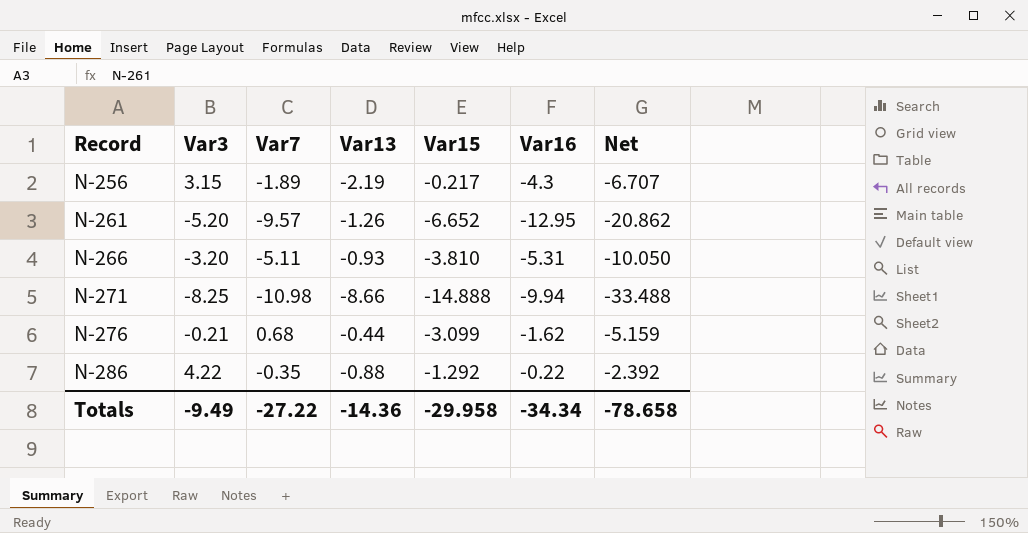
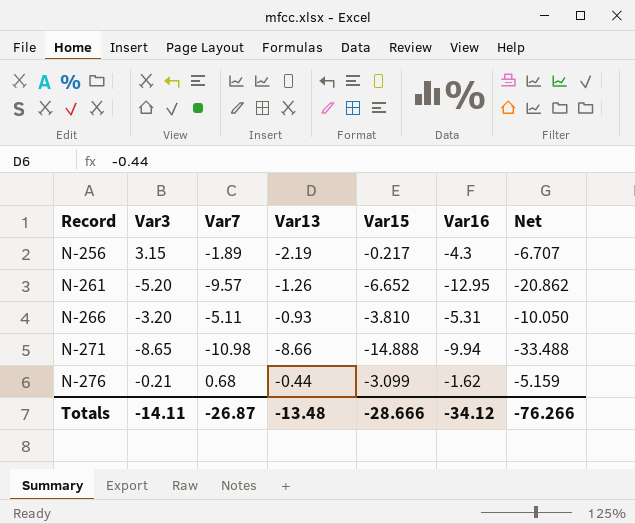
row N-286: 4.22 | -0.35 | -0.88 | -1.292 | -0.22 | -2.392 -> none
N-271 | Var3: -8.25 -> -8.65
Totals | Var3: -9.49 -> -14.11
Totals | Var7: -27.22 -> -26.87
Totals | Var13: -14.36 -> -13.48
Totals | Var15: -29.958 -> -28.666
Totals | Var16: -34.34 -> -34.12
Totals | Net: -78.658 -> -76.266

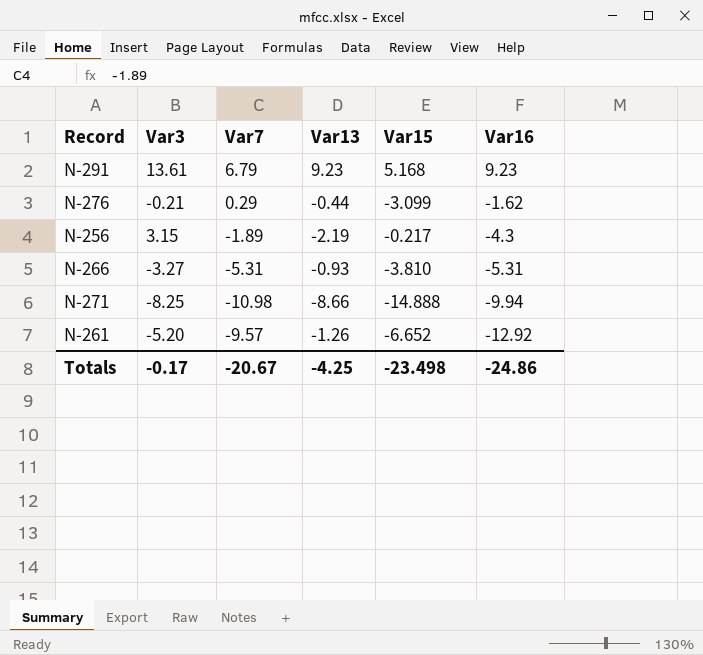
row order: Record ascending -> Var16 descending
column Net | formula: [Var13] + [Var15] + [Var16] -> none
row N-291: none -> 13.61 | 6.79 | 9.23 | 5.168 | 9.23
N-276 | Var7: 0.68 -> 0.29
N-266 | Var3: -3.20 -> -3.27
N-266 | Var7: -5.11 -> -5.31
N-271 | Var3: -8.65 -> -8.25
N-261 | Var16: -12.95 -> -12.92
Totals | Var3: -14.11 -> -0.17
Totals | Var7: -26.87 -> -20.67
Totals | Var13: -13.48 -> -4.25
Totals | Var15: -28.666 -> -23.498
Totals | Var16: -34.12 -> -24.86

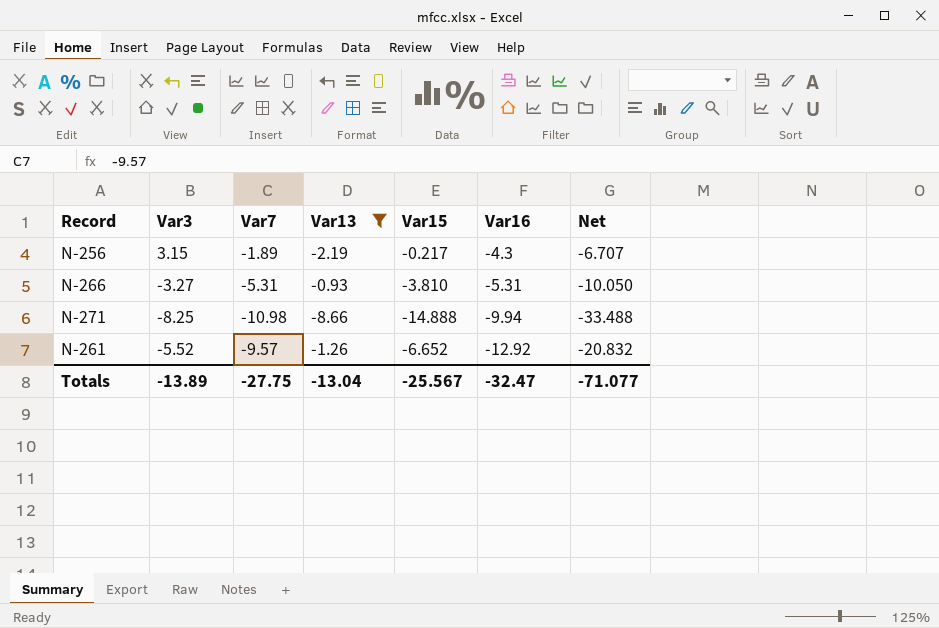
filter: none -> Var13 <= -0.93
column Net | formula: none -> [Var13] + [Var15] + [Var16]
N-261 | Var3: -5.20 -> -5.52
Totals | Var3: -0.17 -> -13.89
Totals | Var7: -20.67 -> -27.75
Totals | Var13: -4.25 -> -13.04
Totals | Var15: -23.498 -> -25.567
Totals | Var16: -24.86 -> -32.47

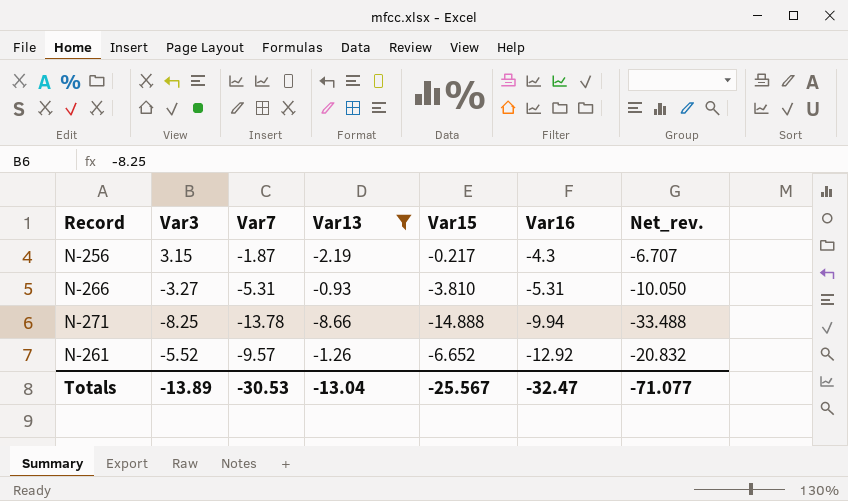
column name: Net -> Net_rev.
N-256 | Var7: -1.89 -> -1.87
N-271 | Var7: -10.98 -> -13.78
Totals | Var7: -27.75 -> -30.53

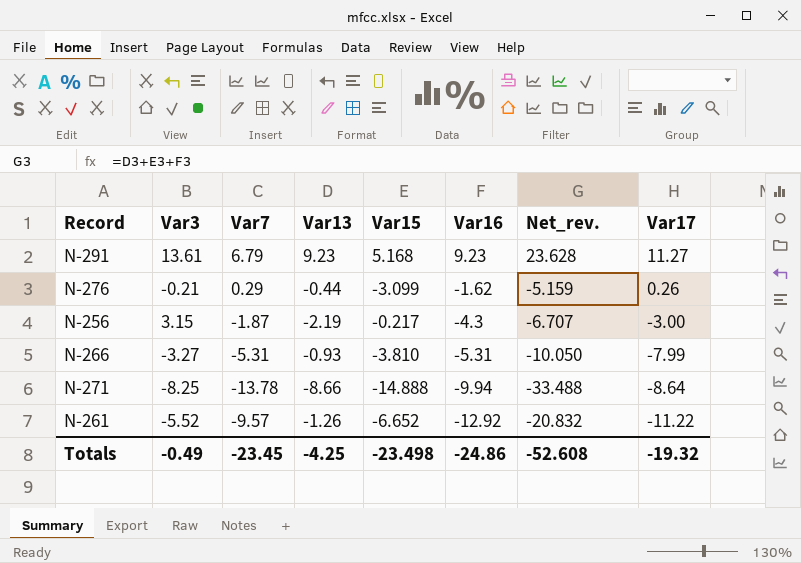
filter: Var13 <= -0.93 -> none
column Var17 | position: none -> 8
Totals | Var3: -13.89 -> -0.49
Totals | Var7: -30.53 -> -23.45
Totals | Var13: -13.04 -> -4.25
Totals | Var15: -25.567 -> -23.498
Totals | Var16: -32.47 -> -24.86
Totals | Net_rev.: -71.077 -> -52.608

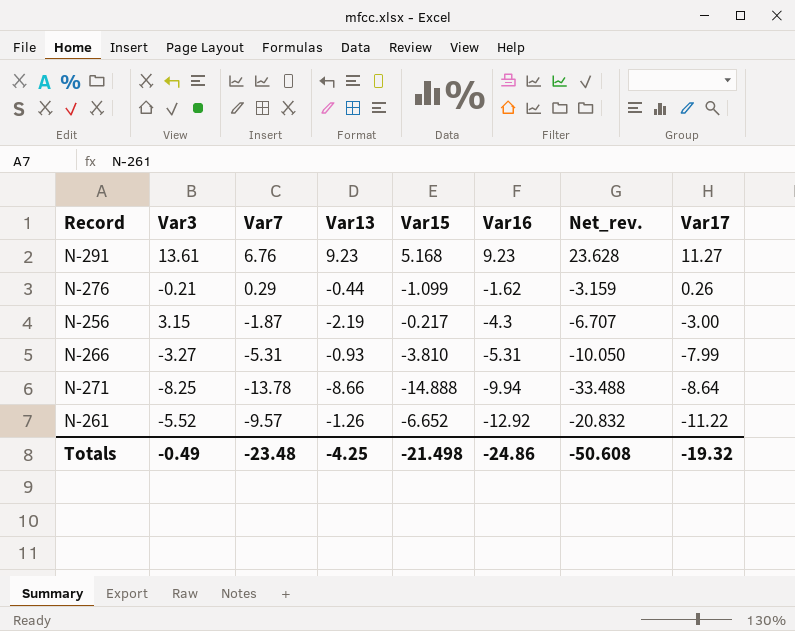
N-291 | Var7: 6.79 -> 6.76
N-276 | Var15: -3.099 -> -1.099
N-276 | Net_rev.: -5.159 -> -3.159
Totals | Var7: -23.45 -> -23.48
Totals | Var15: -23.498 -> -21.498
Totals | Net_rev.: -52.608 -> -50.608

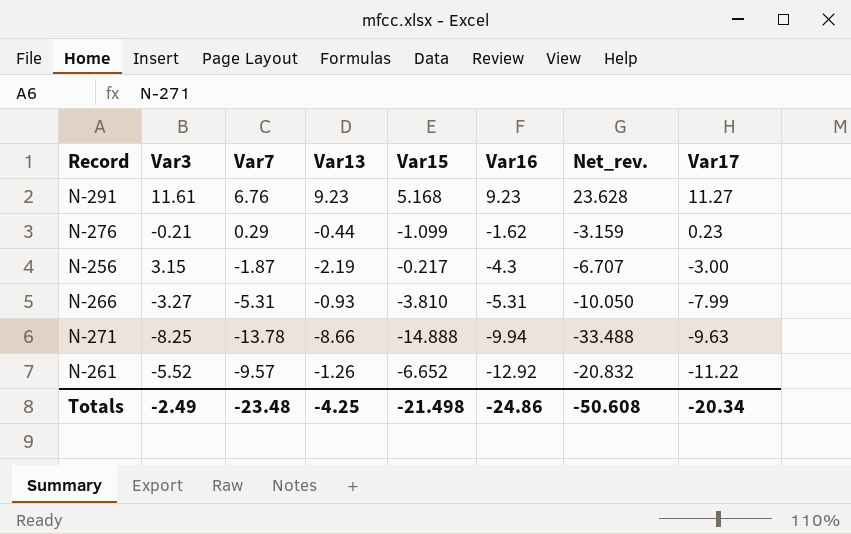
N-291 | Var3: 13.61 -> 11.61
N-276 | Var17: 0.26 -> 0.23
N-271 | Var17: -8.64 -> -9.63
Totals | Var3: -0.49 -> -2.49
Totals | Var17: -19.32 -> -20.34

